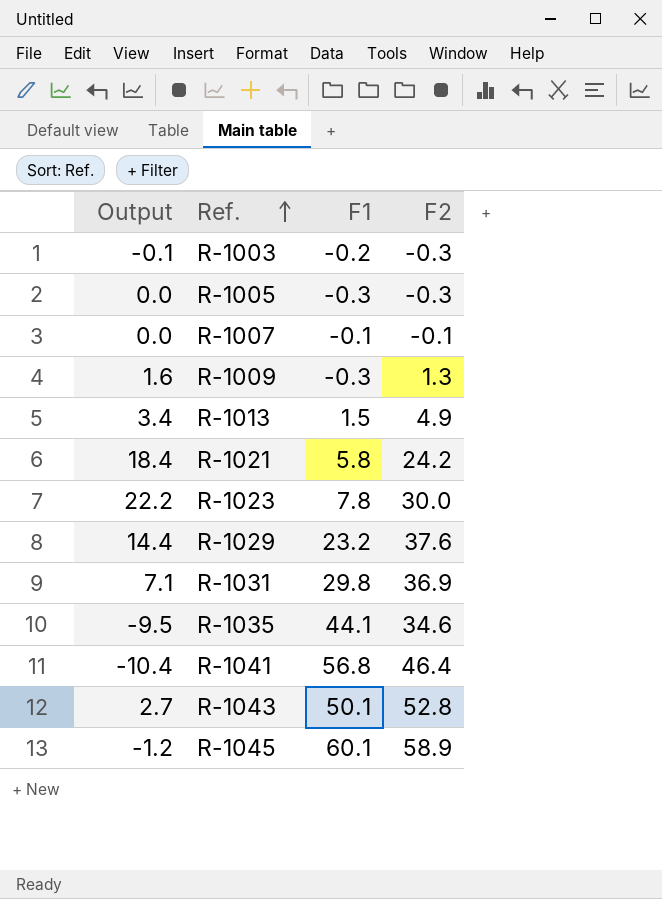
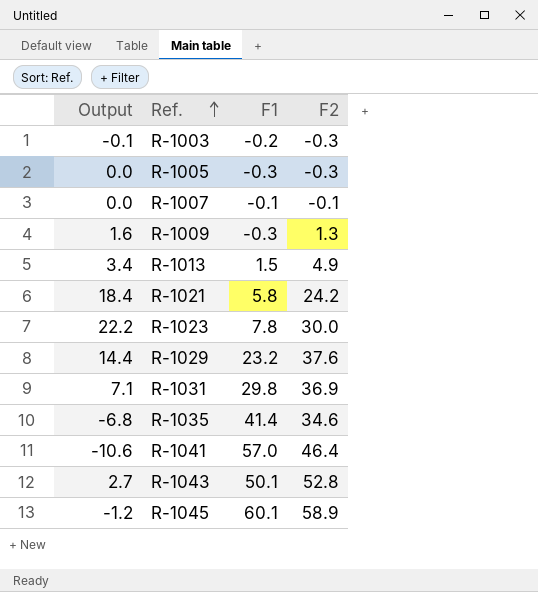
R-1035 | Output: -9.5 -> -6.8
R-1035 | F1: 44.1 -> 41.4
R-1041 | Output: -10.4 -> -10.6
R-1041 | F1: 56.8 -> 57.0

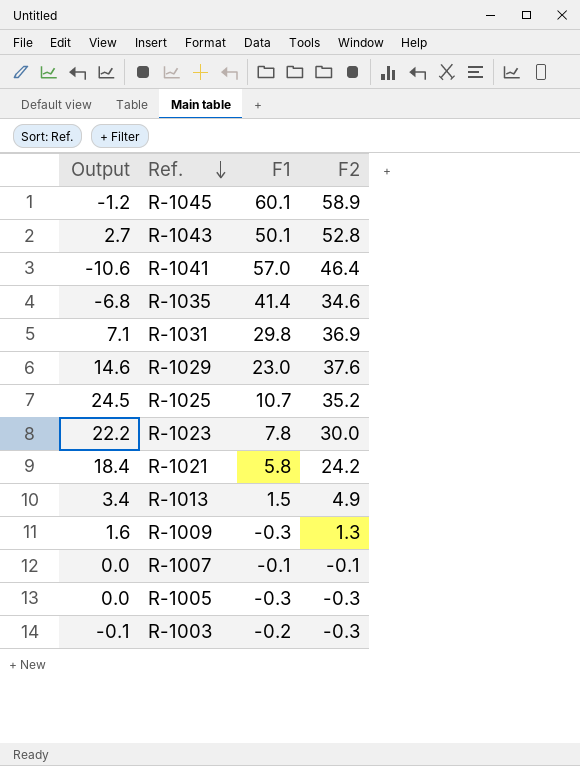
row order: Ref. ascending -> Ref. descending
R-1029 | Output: 14.4 -> 14.6
R-1029 | F1: 23.2 -> 23.0
row R-1025: none -> 24.5 | 10.7 | 35.2

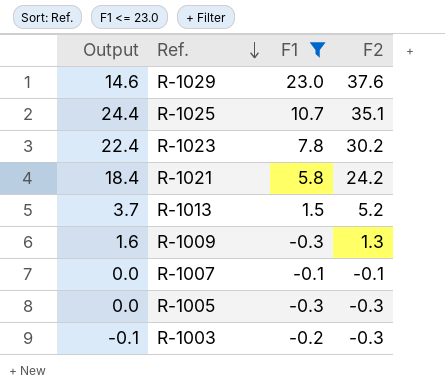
filter: none -> F1 <= 23.0
R-1025 | Output: 24.5 -> 24.4
R-1025 | F2: 35.2 -> 35.1
R-1023 | Output: 22.2 -> 22.4
R-1023 | F2: 30.0 -> 30.2
R-1013 | Output: 3.4 -> 3.7
R-1013 | F2: 4.9 -> 5.2

